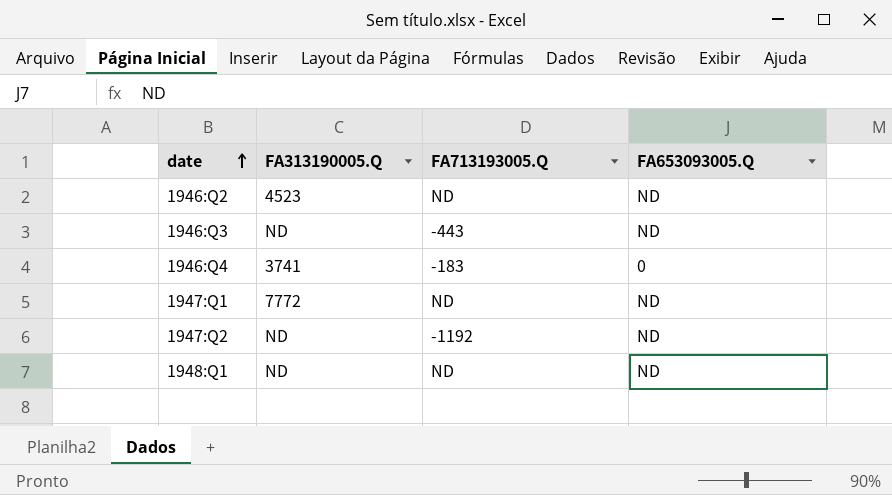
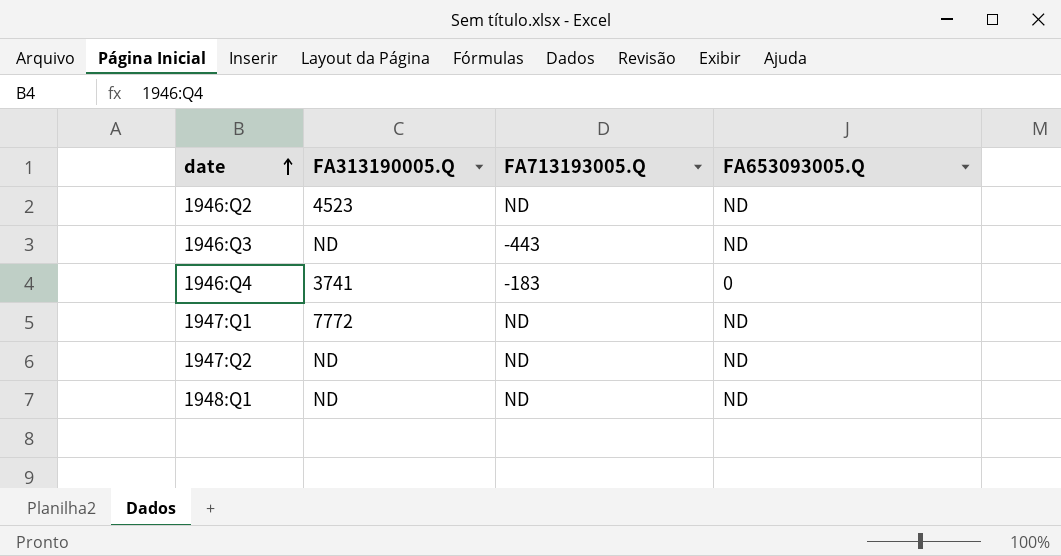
1947:Q2 | FA713193005.Q: -1192 -> ND

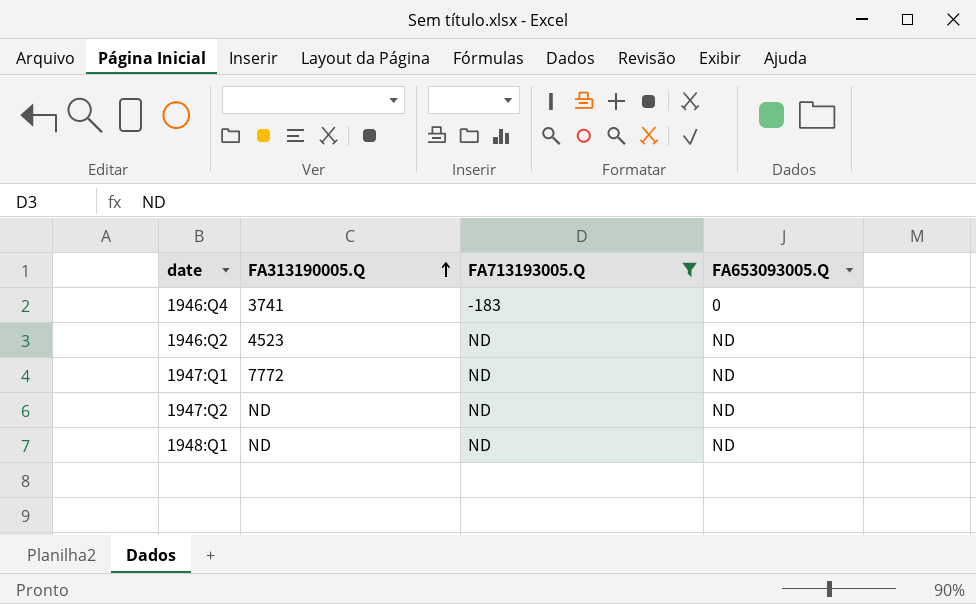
filter: none -> FA713193005.Q != -443
row order: date ascending -> FA313190005.Q ascending

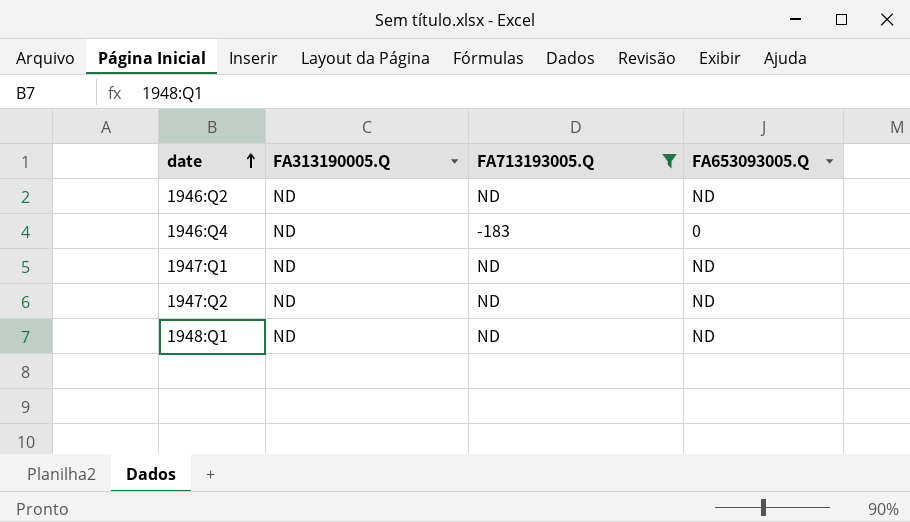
row order: FA313190005.Q ascending -> date ascending
1946:Q2 | FA313190005.Q: 4523 -> ND
1946:Q4 | FA313190005.Q: 3741 -> ND
1947:Q1 | FA313190005.Q: 7772 -> ND

